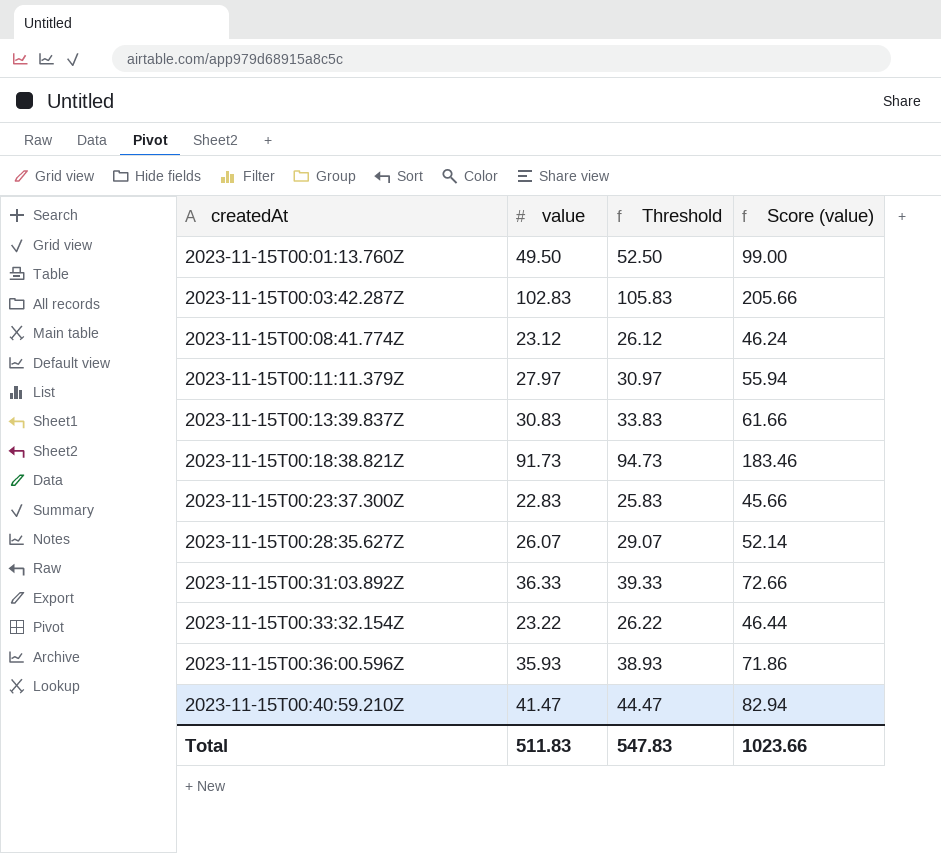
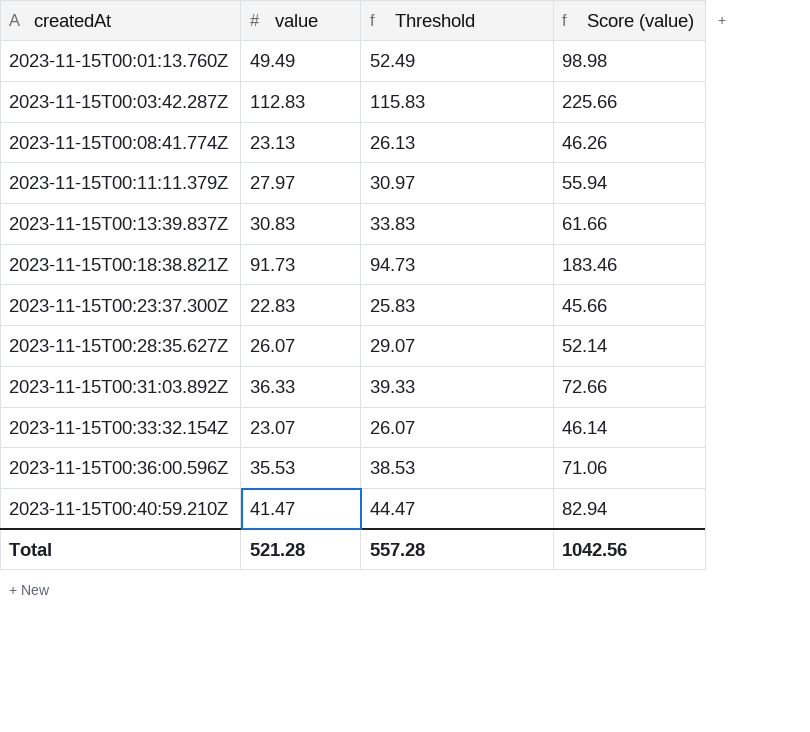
2023-11-15T00:01:13.760Z | value: 49.50 -> 49.49
2023-11-15T00:01:13.760Z | Threshold: 52.50 -> 52.49
2023-11-15T00:01:13.760Z | Score (value): 99.00 -> 98.98
2023-11-15T00:03:42.287Z | value: 102.83 -> 112.83
2023-11-15T00:03:42.287Z | Threshold: 105.83 -> 115.83
2023-11-15T00:03:42.287Z | Score (value): 205.66 -> 225.66
2023-11-15T00:08:41.774Z | value: 23.12 -> 23.13
2023-11-15T00:08:41.774Z | Threshold: 26.12 -> 26.13
2023-11-15T00:08:41.774Z | Score (value): 46.24 -> 46.26
2023-11-15T00:33:32.154Z | value: 23.22 -> 23.07
2023-11-15T00:33:32.154Z | Threshold: 26.22 -> 26.07
2023-11-15T00:33:32.154Z | Score (value): 46.44 -> 46.14
2023-11-15T00:36:00.596Z | value: 35.93 -> 35.53
2023-11-15T00:36:00.596Z | Threshold: 38.93 -> 38.53
2023-11-15T00:36:00.596Z | Score (value): 71.86 -> 71.06
Total | value: 511.83 -> 521.28
Total | Threshold: 547.83 -> 557.28
Total | Score (value): 1023.66 -> 1042.56

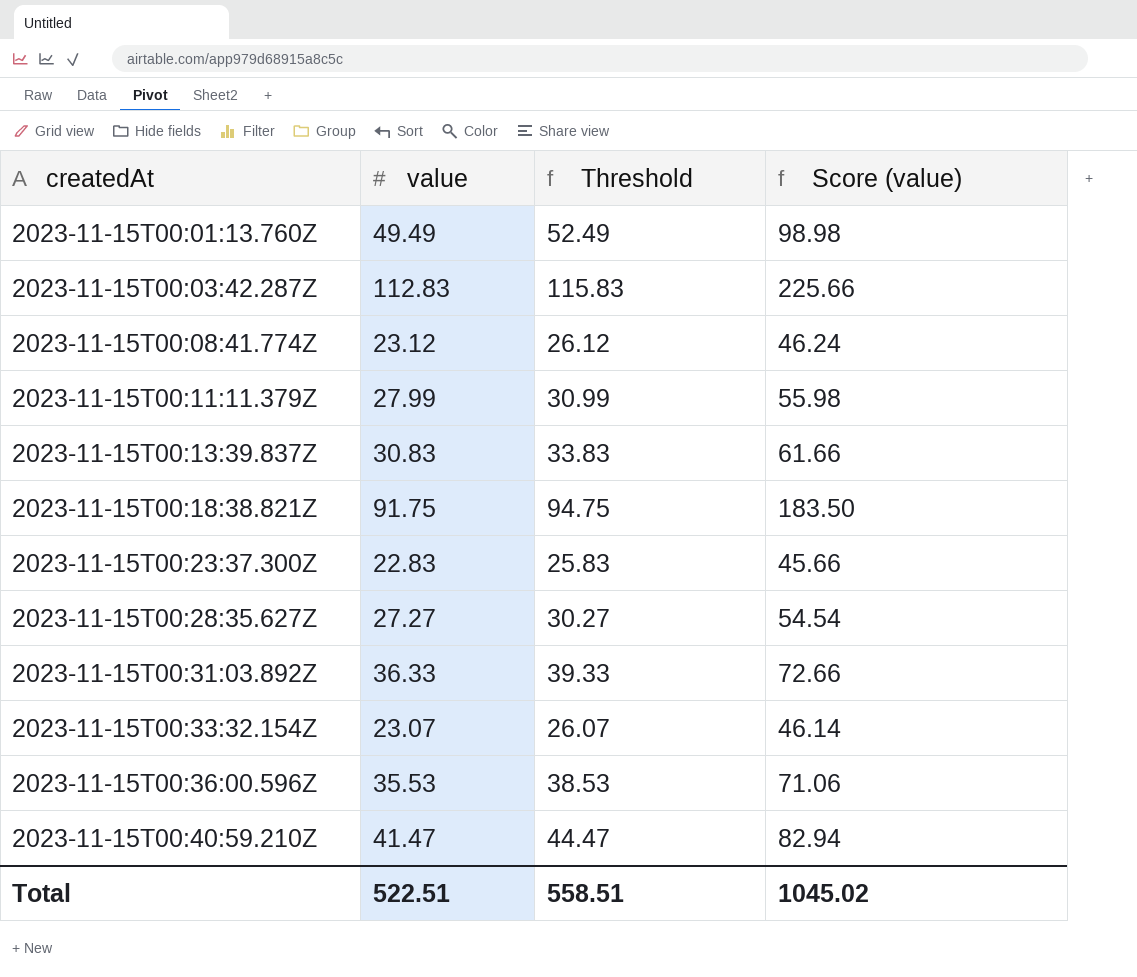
2023-11-15T00:08:41.774Z | value: 23.13 -> 23.12
2023-11-15T00:08:41.774Z | Threshold: 26.13 -> 26.12
2023-11-15T00:08:41.774Z | Score (value): 46.26 -> 46.24
2023-11-15T00:11:11.379Z | value: 27.97 -> 27.99
2023-11-15T00:11:11.379Z | Threshold: 30.97 -> 30.99
2023-11-15T00:11:11.379Z | Score (value): 55.94 -> 55.98
2023-11-15T00:18:38.821Z | value: 91.73 -> 91.75
2023-11-15T00:18:38.821Z | Threshold: 94.73 -> 94.75
2023-11-15T00:18:38.821Z | Score (value): 183.46 -> 183.50
2023-11-15T00:28:35.627Z | value: 26.07 -> 27.27
2023-11-15T00:28:35.627Z | Threshold: 29.07 -> 30.27
2023-11-15T00:28:35.627Z | Score (value): 52.14 -> 54.54
Total | value: 521.28 -> 522.51
Total | Threshold: 557.28 -> 558.51
Total | Score (value): 1042.56 -> 1045.02

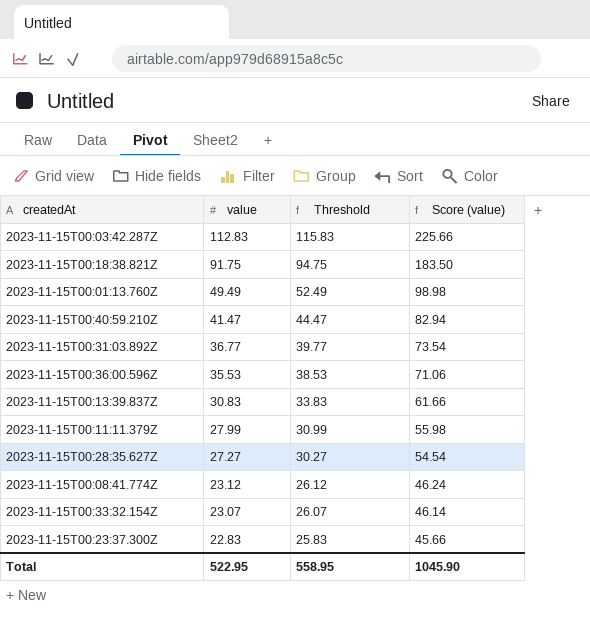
row order: createdAt ascending -> value descending
2023-11-15T00:31:03.892Z | value: 36.33 -> 36.77
2023-11-15T00:31:03.892Z | Threshold: 39.33 -> 39.77
2023-11-15T00:31:03.892Z | Score (value): 72.66 -> 73.54
Total | value: 522.51 -> 522.95
Total | Threshold: 558.51 -> 558.95
Total | Score (value): 1045.02 -> 1045.90

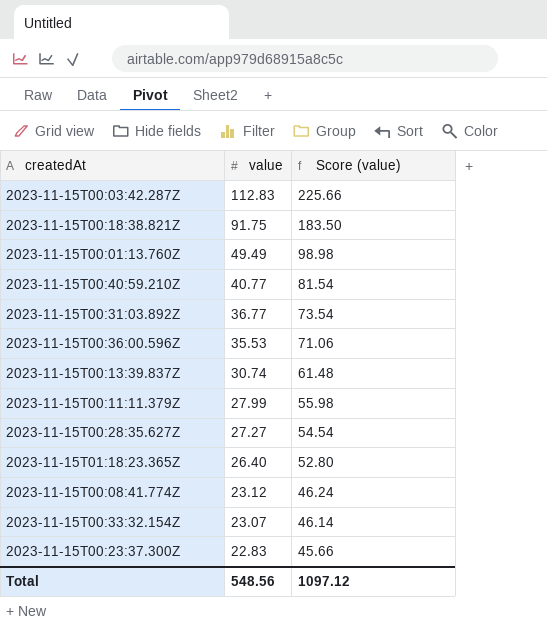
column Threshold | formula: [value] + 3 -> none
2023-11-15T00:40:59.210Z | value: 41.47 -> 40.77
2023-11-15T00:40:59.210Z | Score (value): 82.94 -> 81.54
2023-11-15T00:13:39.837Z | value: 30.83 -> 30.74
2023-11-15T00:13:39.837Z | Score (value): 61.66 -> 61.48
row 2023-11-15T01:18:23.365Z: none -> 26.40 | 52.80
Total | value: 522.95 -> 548.56
Total | Score (value): 1045.90 -> 1097.12

